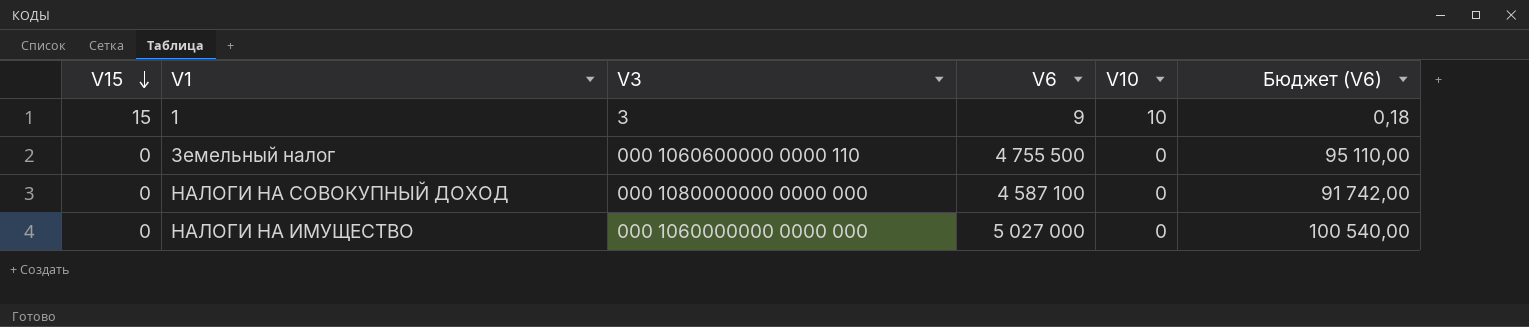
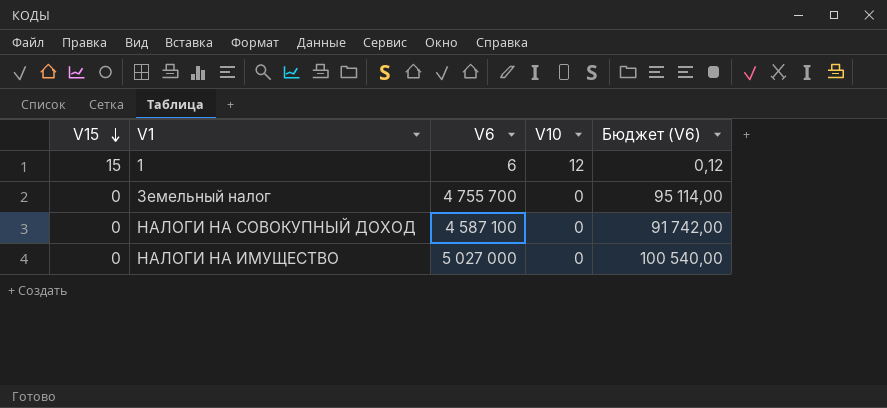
column V3 | position: 3 -> none
1 | V6: 9 -> 6
1 | V10: 10 -> 12
1 | Бюджет (V6): 0,18 -> 0,12
Земельный налог | V6: 4 755 500 -> 4 755 700
Земельный налог | Бюджет (V6): 95 110,00 -> 95 114,00

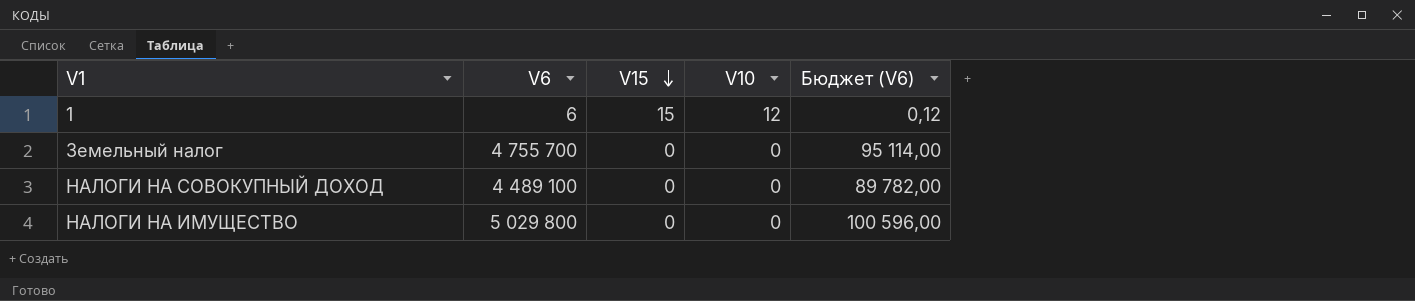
column V15 | position: 1 -> 3
НАЛОГИ НА СОВОКУПНЫЙ ДОХОД | V6: 4 587 100 -> 4 489 100
НАЛОГИ НА СОВОКУПНЫЙ ДОХОД | Бюджет (V6): 91 742,00 -> 89 782,00
НАЛОГИ НА ИМУЩЕСТВО | V6: 5 027 000 -> 5 029 800
НАЛОГИ НА ИМУЩЕСТВО | Бюджет (V6): 100 540,00 -> 100 596,00

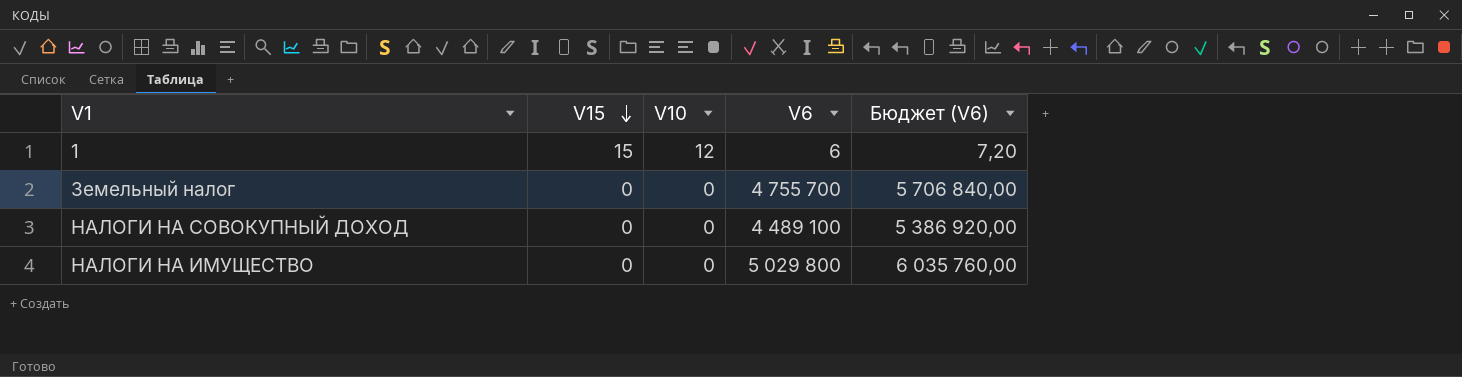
column V6 | position: 2 -> 4
column Бюджет (V6) | formula: [V6] * 0,02 -> [V6] * 1,2

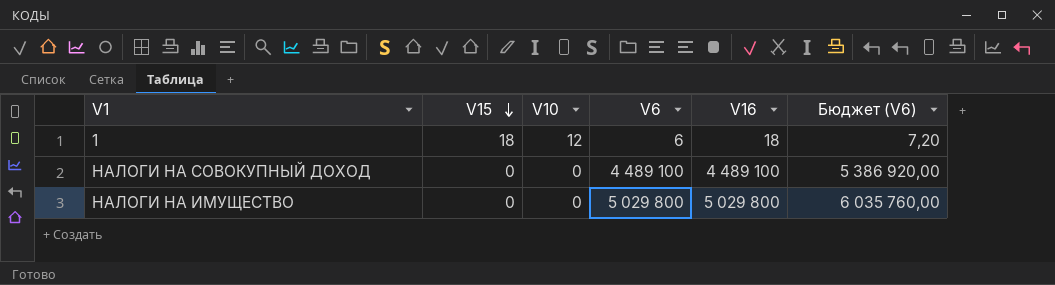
column V16 | formula: none -> [V10] + [V6]
row Земельный налог: 0 | 0 | 4 755 700 | 5 706 840,00 -> none
1 | V15: 15 -> 18

